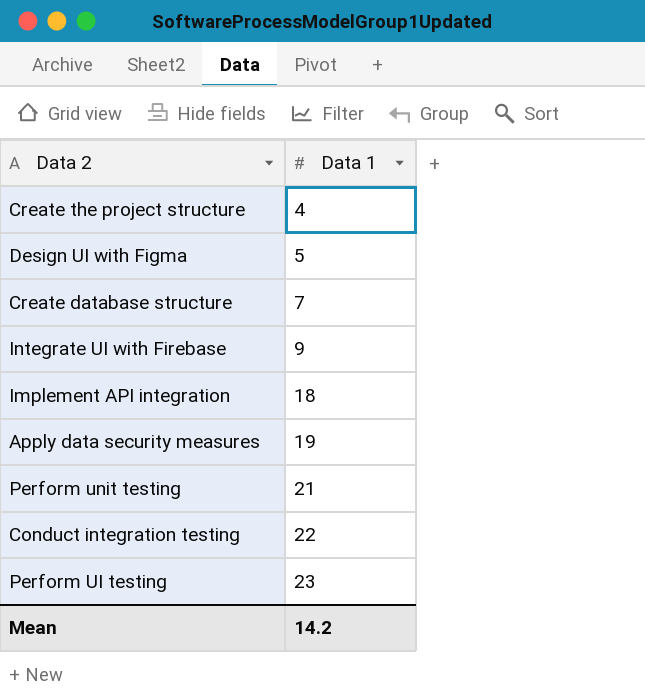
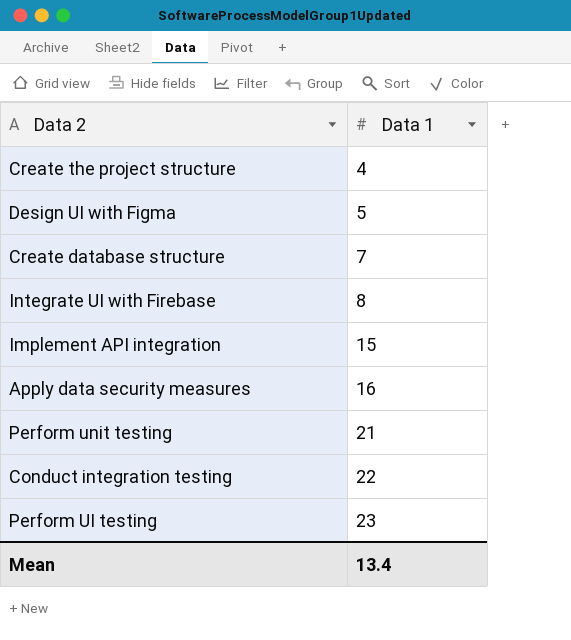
Integrate UI with Firebase | Data 1: 9 -> 8
Implement API integration | Data 1: 18 -> 15
Apply data security measures | Data 1: 19 -> 16
Mean | Data 1: 14.2 -> 13.4

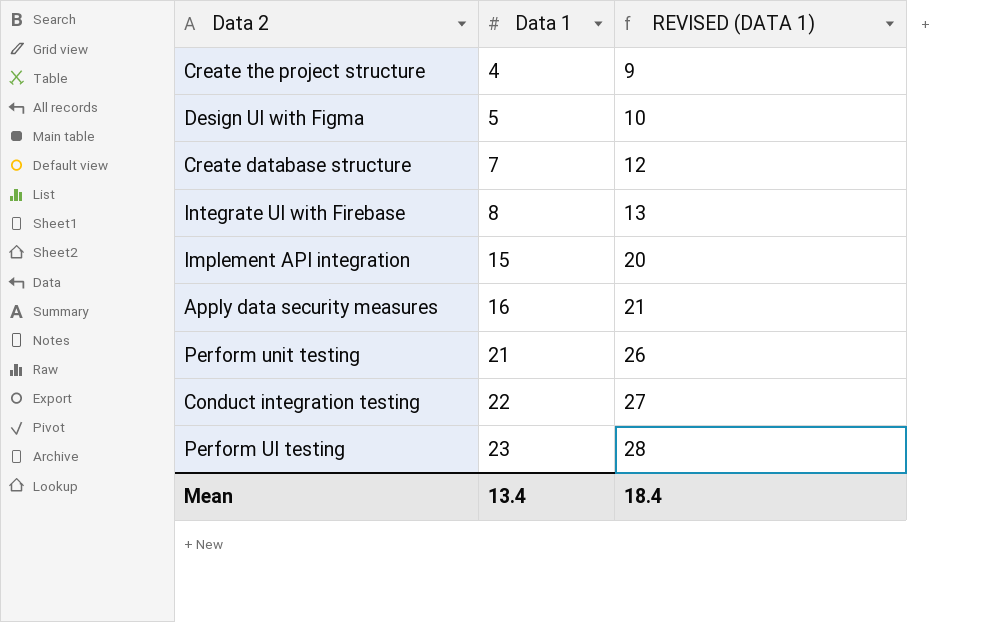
column REVISED (DATA 1) | formula: none -> [Data 1] + 5

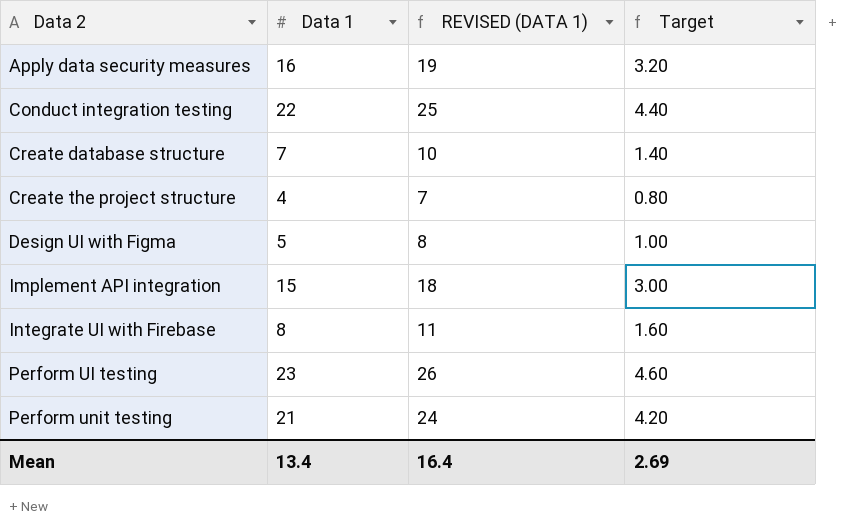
row order: Data 1 ascending -> Data 2 ascending
column REVISED (DATA 1) | formula: [Data 1] + 5 -> [Data 1] + 3
column Target | formula: none -> [Data 1] * 0.2
Mean | REVISED (DATA 1): 18.4 -> 16.4

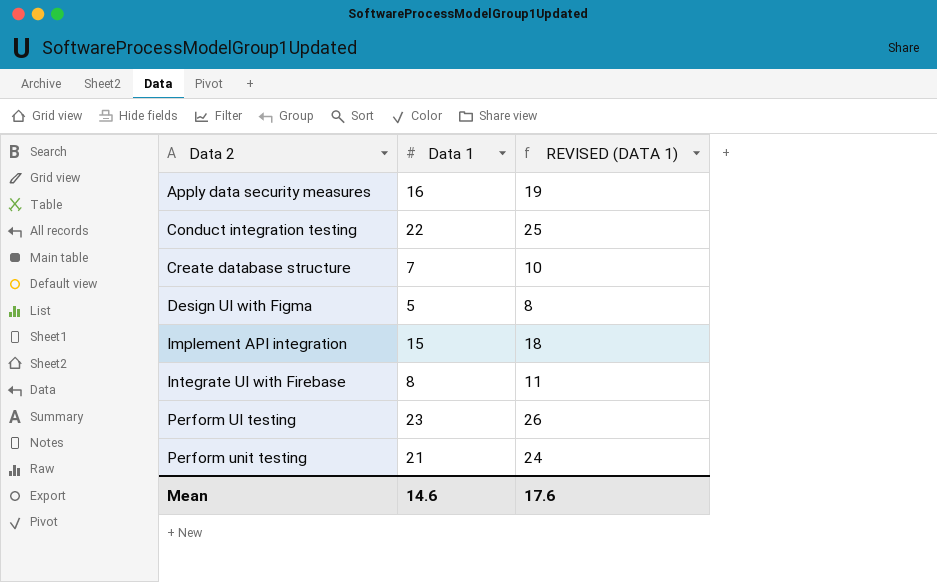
column Target | formula: [Data 1] * 0.2 -> none
row Create the project structure: 4 | 7 | 0.80 -> none
Mean | Data 1: 13.4 -> 14.6
Mean | REVISED (DATA 1): 16.4 -> 17.6

